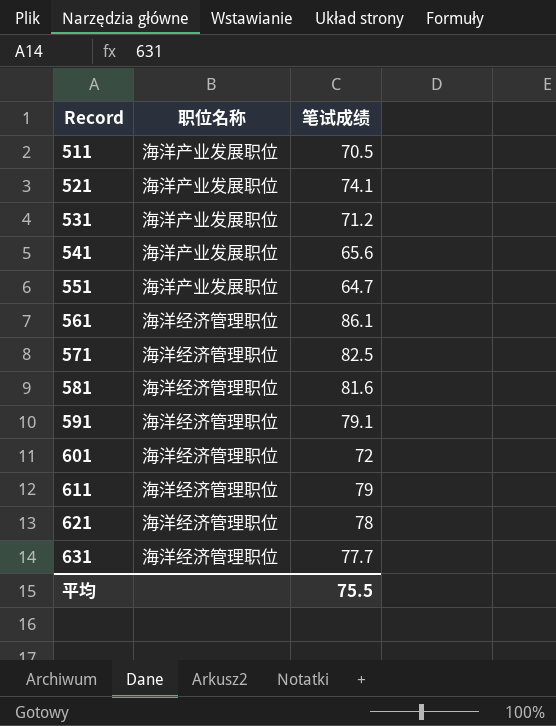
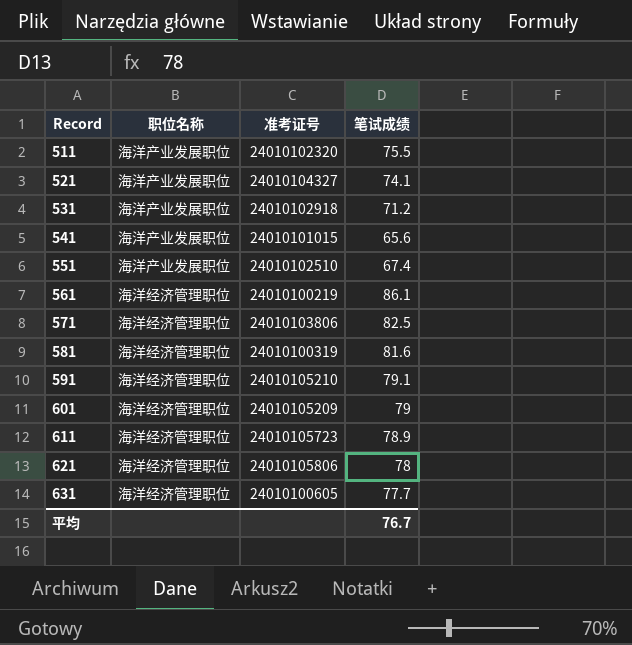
column 准考证号 | position: none -> 3
511 | 笔试成绩: 70.5 -> 75.5
551 | 笔试成绩: 64.7 -> 67.4
601 | 笔试成绩: 72 -> 79
611 | 笔试成绩: 79 -> 78.9
平均 | 笔试成绩: 75.5 -> 76.7

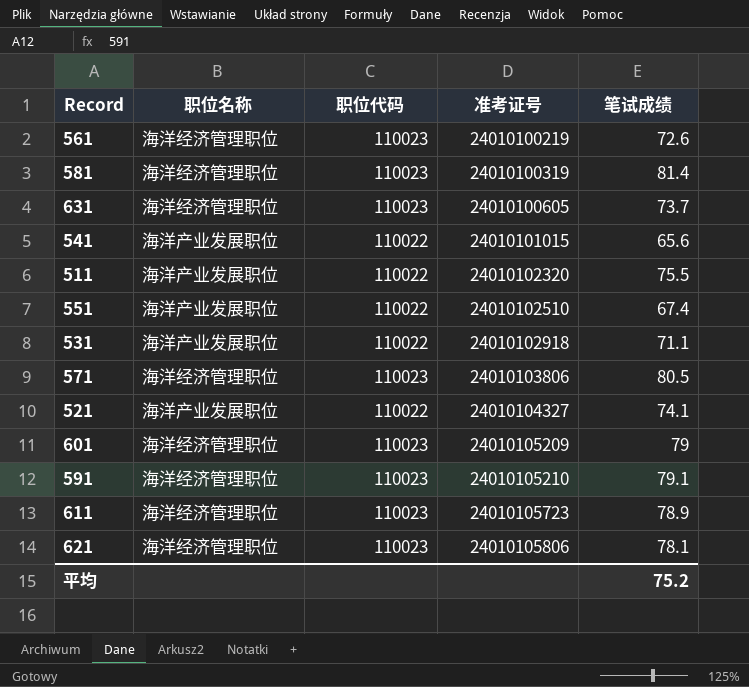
row order: Record ascending -> 准考证号 ascending
column 职位代码 | position: none -> 3
561 | 笔试成绩: 86.1 -> 72.6
581 | 笔试成绩: 81.6 -> 81.4
631 | 笔试成绩: 77.7 -> 73.7
531 | 笔试成绩: 71.2 -> 71.1
571 | 笔试成绩: 82.5 -> 80.5
621 | 笔试成绩: 78 -> 78.1
平均 | 笔试成绩: 76.7 -> 75.2

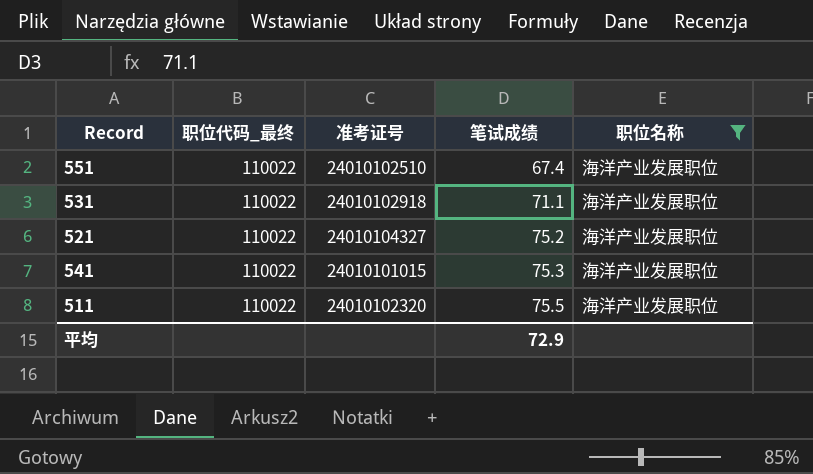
filter: none -> 职位名称 = 海洋产业发展职位
row order: 准考证号 ascending -> 笔试成绩 ascending
column name: 职位代码 -> 职位代码_最终
column 职位名称 | position: 2 -> 5
521 | 笔试成绩: 74.1 -> 75.2
541 | 笔试成绩: 65.6 -> 75.3
平均 | 笔试成绩: 75.2 -> 72.9

